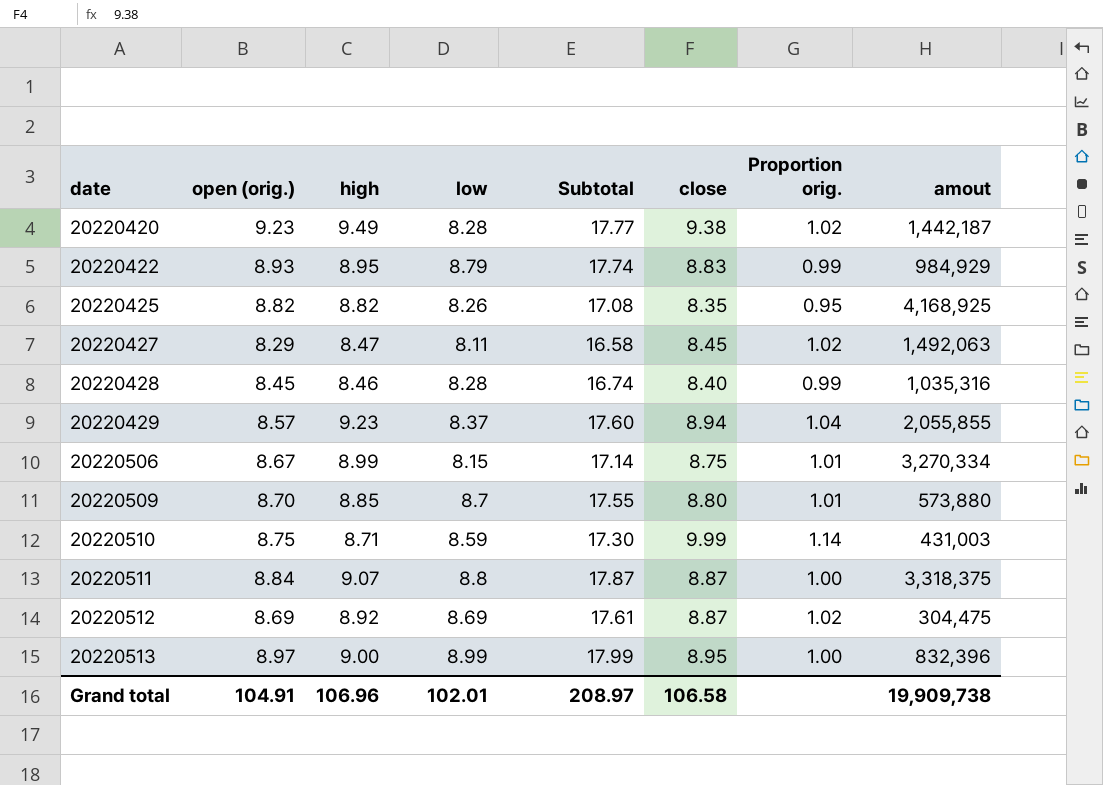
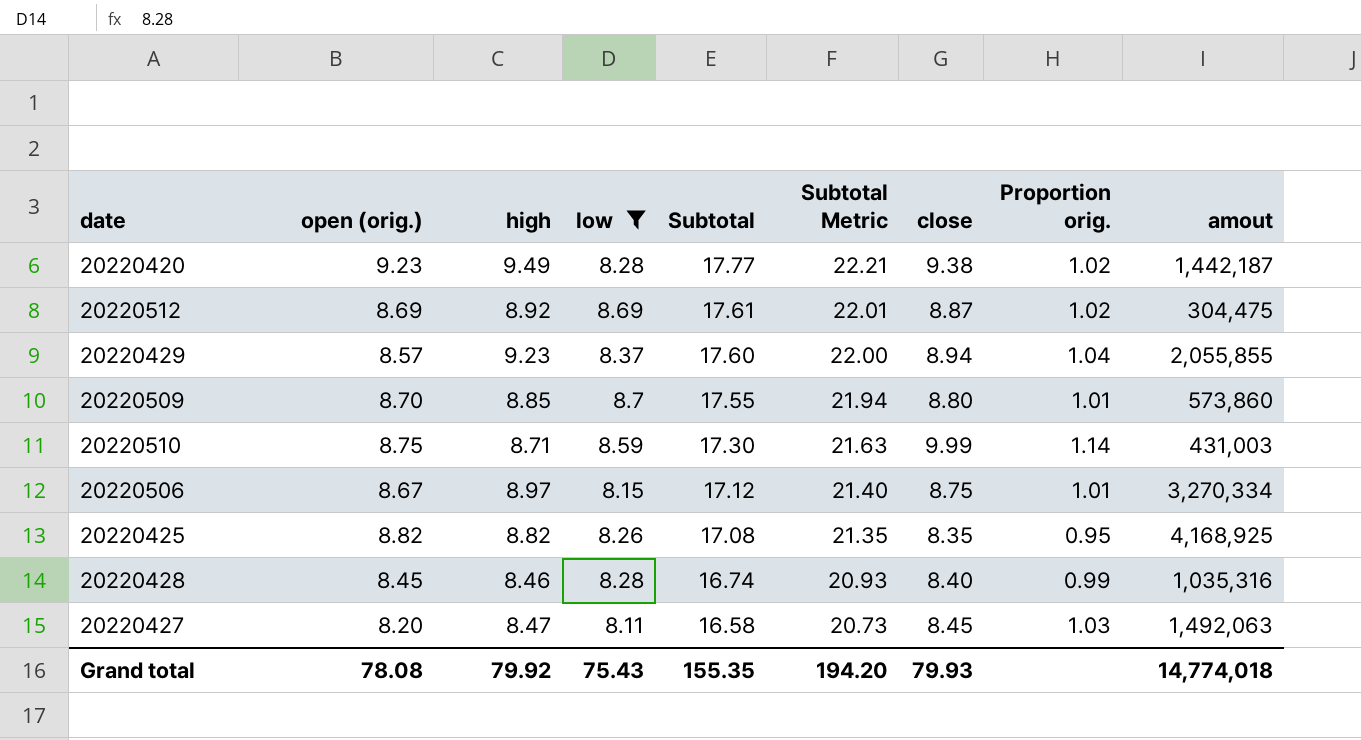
filter: none -> low <= 8.7
row order: date ascending -> Subtotal descending
column Subtotal Metric | formula: none -> [Subtotal] * 1.25
20220509 | amout: 573,880 -> 573,860
20220506 | high: 8.99 -> 8.97
20220506 | Subtotal: 17.14 -> 17.12
20220427 | open (orig.): 8.29 -> 8.20
20220427 | Proportion orig.: 1.02 -> 1.03
Grand total | open (orig.): 104.91 -> 78.08
Grand total | high: 106.96 -> 79.92
Grand total | low: 102.01 -> 75.43
Grand total | Subtotal: 208.97 -> 155.35
Grand total | close: 106.58 -> 79.93
Grand total | amout: 19,909,738 -> 14,774,018

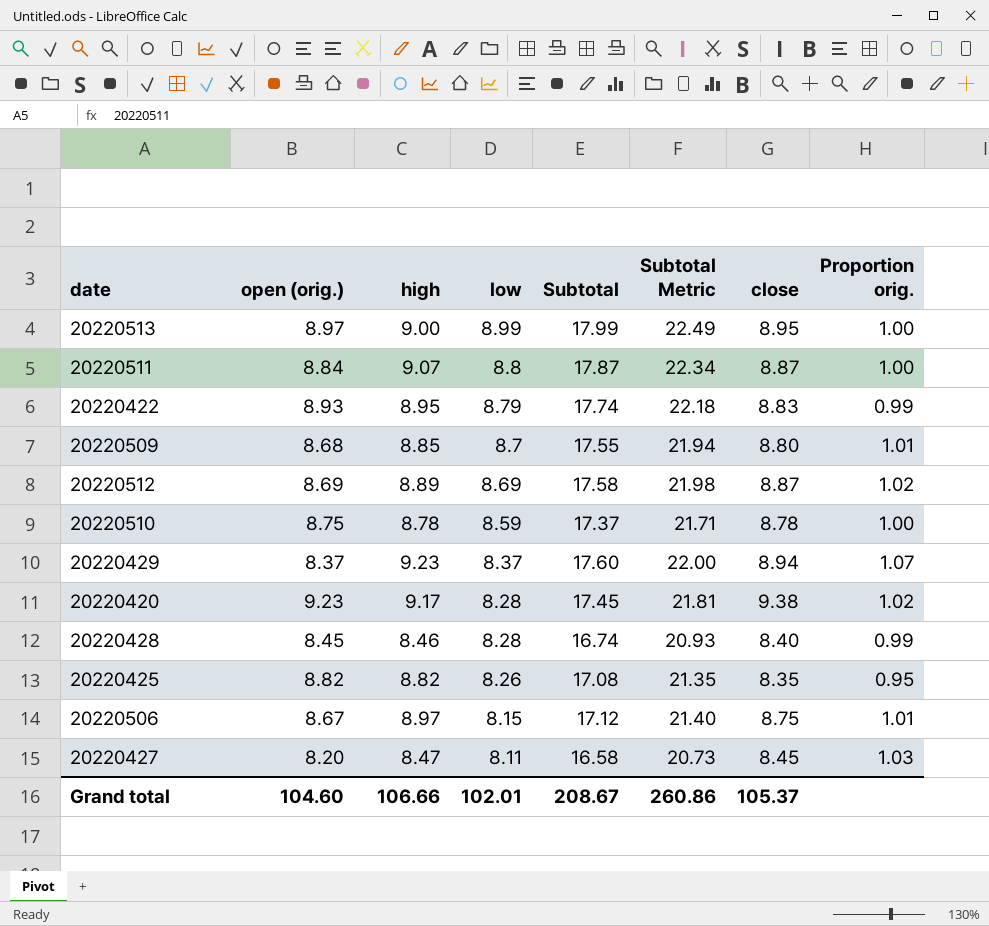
filter: low <= 8.7 -> none
row order: Subtotal descending -> low descending
column amout | position: 9 -> none
20220509 | open (orig.): 8.70 -> 8.68
20220512 | high: 8.92 -> 8.89
20220512 | Subtotal: 17.61 -> 17.58
20220512 | Subtotal Metric: 22.01 -> 21.98
20220510 | high: 8.71 -> 8.78
20220510 | Subtotal: 17.30 -> 17.37
20220510 | Subtotal Metric: 21.63 -> 21.71
20220510 | close: 9.99 -> 8.78
20220510 | Proportion orig.: 1.14 -> 1.00
20220429 | open (orig.): 8.57 -> 8.37
20220429 | Proportion orig.: 1.04 -> 1.07
20220420 | high: 9.49 -> 9.17
20220420 | Subtotal: 17.77 -> 17.45
20220420 | Subtotal Metric: 22.21 -> 21.81
Grand total | open (orig.): 78.08 -> 104.60
Grand total | high: 79.92 -> 106.66
Grand total | low: 75.43 -> 102.01
Grand total | Subtotal: 155.35 -> 208.67
Grand total | Subtotal Metric: 194.20 -> 260.86
Grand total | close: 79.93 -> 105.37

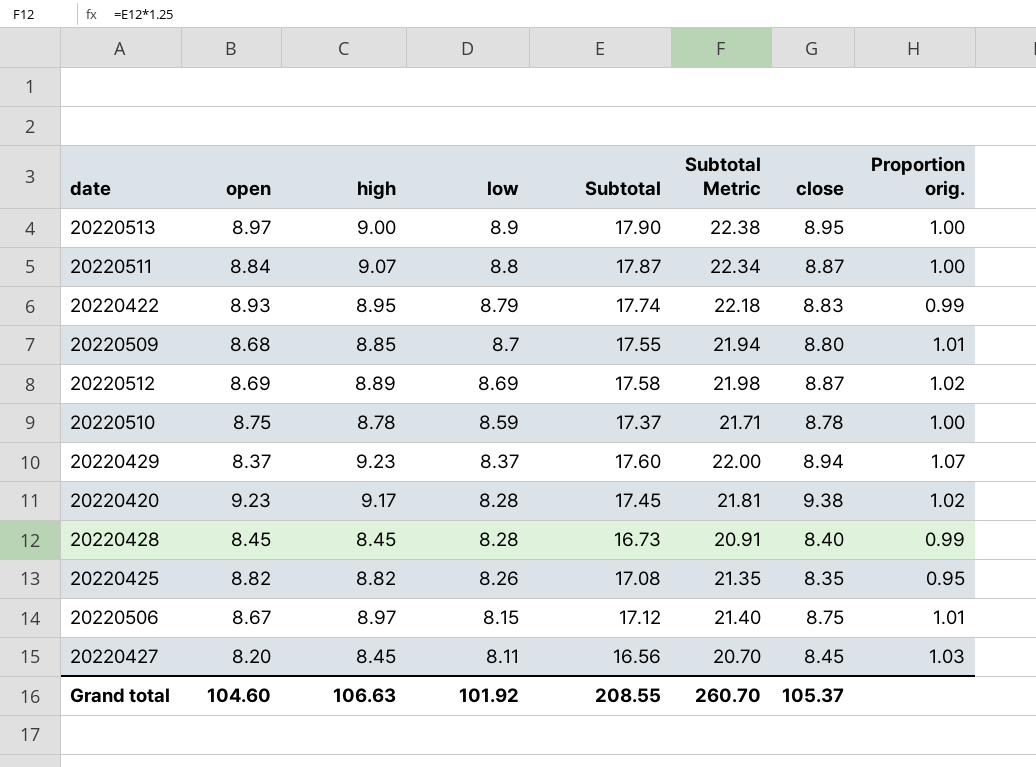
column name: open (orig.) -> open
20220513 | low: 8.99 -> 8.9
20220513 | Subtotal: 17.99 -> 17.90
20220513 | Subtotal Metric: 22.49 -> 22.38
20220428 | high: 8.46 -> 8.45
20220428 | Subtotal: 16.74 -> 16.73
20220428 | Subtotal Metric: 20.93 -> 20.91
20220427 | high: 8.47 -> 8.45
20220427 | Subtotal: 16.58 -> 16.56
20220427 | Subtotal Metric: 20.73 -> 20.70
Grand total | high: 106.66 -> 106.63
Grand total | low: 102.01 -> 101.92
Grand total | Subtotal: 208.67 -> 208.55
Grand total | Subtotal Metric: 260.86 -> 260.70

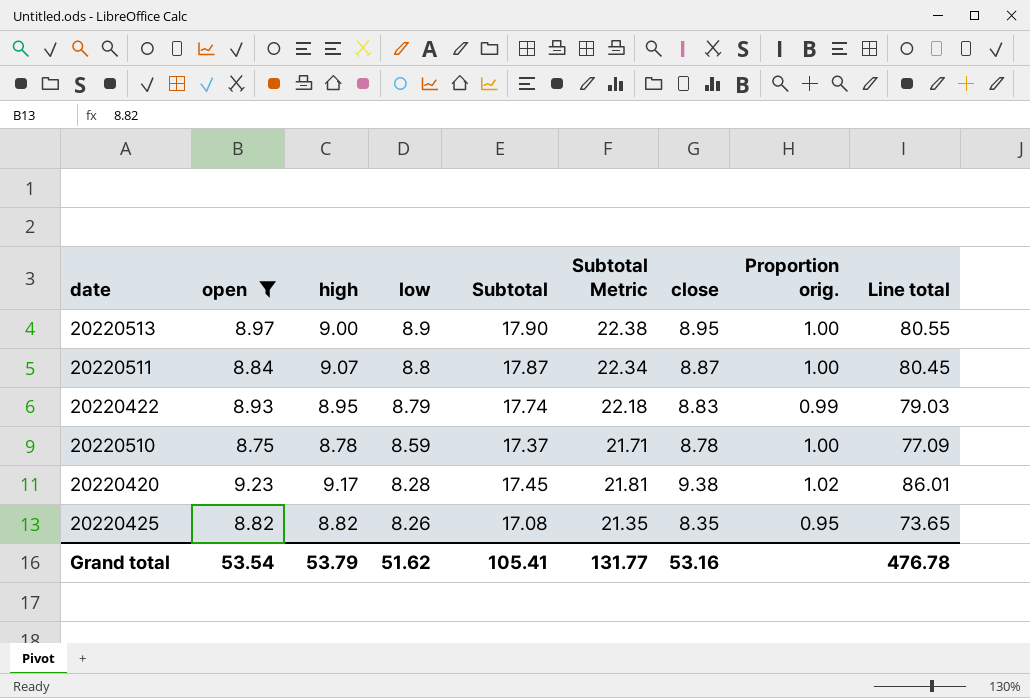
filter: none -> open >= 8.75
column Line total | formula: none -> [high] * [close]
Grand total | open: 104.60 -> 53.54
Grand total | high: 106.63 -> 53.79
Grand total | low: 101.92 -> 51.62
Grand total | Subtotal: 208.55 -> 105.41
Grand total | Subtotal Metric: 260.70 -> 131.77
Grand total | close: 105.37 -> 53.16

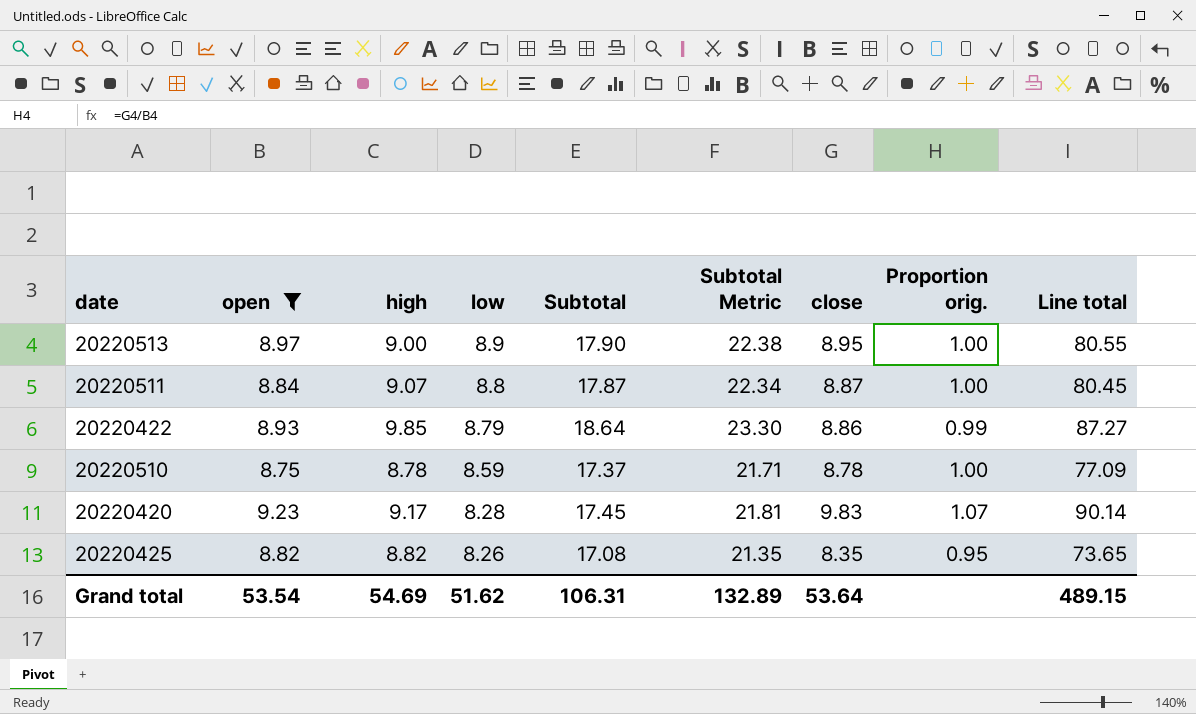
20220422 | high: 8.95 -> 9.85
20220422 | Subtotal: 17.74 -> 18.64
20220422 | Subtotal Metric: 22.18 -> 23.30
20220422 | close: 8.83 -> 8.86
20220422 | Line total: 79.03 -> 87.27
20220420 | close: 9.38 -> 9.83
20220420 | Proportion orig.: 1.02 -> 1.07
20220420 | Line total: 86.01 -> 90.14
Grand total | high: 53.79 -> 54.69
Grand total | Subtotal: 105.41 -> 106.31
Grand total | Subtotal Metric: 131.77 -> 132.89
Grand total | close: 53.16 -> 53.64
Grand total | Line total: 476.78 -> 489.15

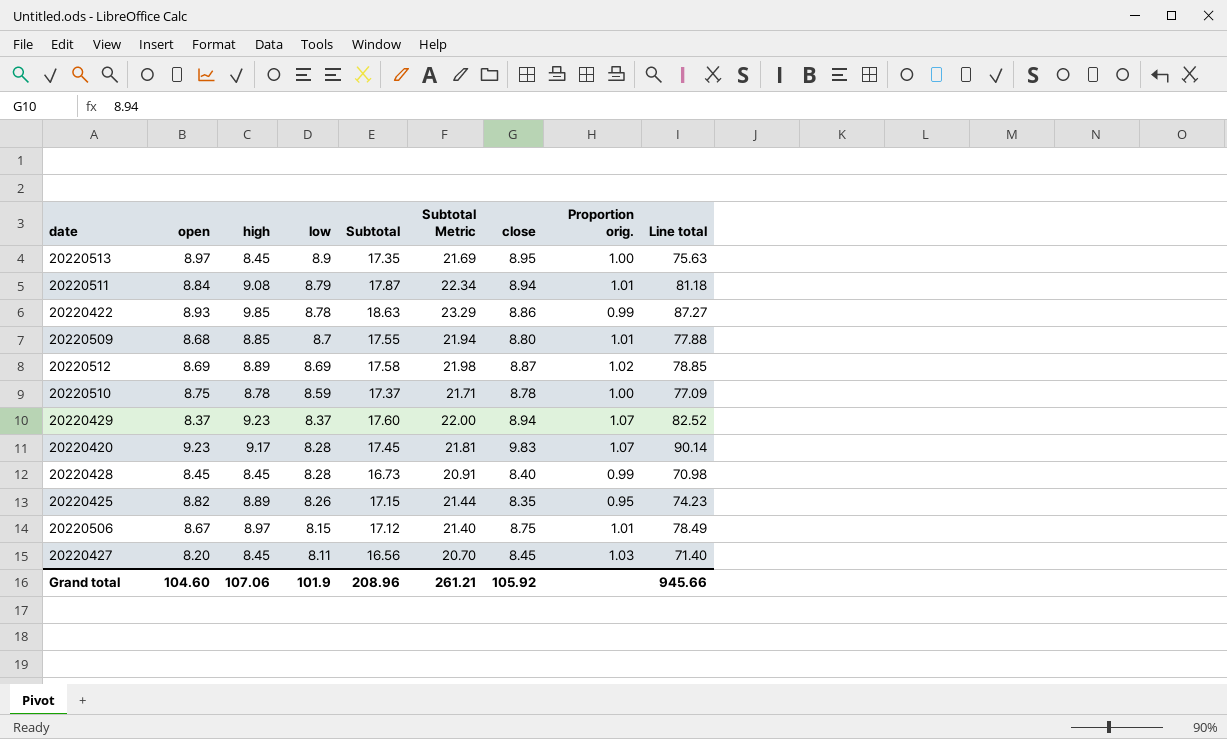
filter: open >= 8.75 -> none
20220513 | high: 9.00 -> 8.45
20220513 | Subtotal: 17.90 -> 17.35
20220513 | Subtotal Metric: 22.38 -> 21.69
20220513 | Line total: 80.55 -> 75.63
20220511 | high: 9.07 -> 9.08
20220511 | low: 8.8 -> 8.79
20220511 | close: 8.87 -> 8.94
20220511 | Proportion orig.: 1.00 -> 1.01
20220511 | Line total: 80.45 -> 81.18
20220422 | low: 8.79 -> 8.78
20220422 | Subtotal: 18.64 -> 18.63
20220422 | Subtotal Metric: 23.30 -> 23.29
20220425 | high: 8.82 -> 8.89
20220425 | Subtotal: 17.08 -> 17.15
20220425 | Subtotal Metric: 21.35 -> 21.44
20220425 | Line total: 73.65 -> 74.23
Grand total | open: 53.54 -> 104.60
Grand total | high: 54.69 -> 107.06
Grand total | low: 51.62 -> 101.9
Grand total | Subtotal: 106.31 -> 208.96
Grand total | Subtotal Metric: 132.89 -> 261.21
Grand total | close: 53.64 -> 105.92
Grand total | Line total: 489.15 -> 945.66

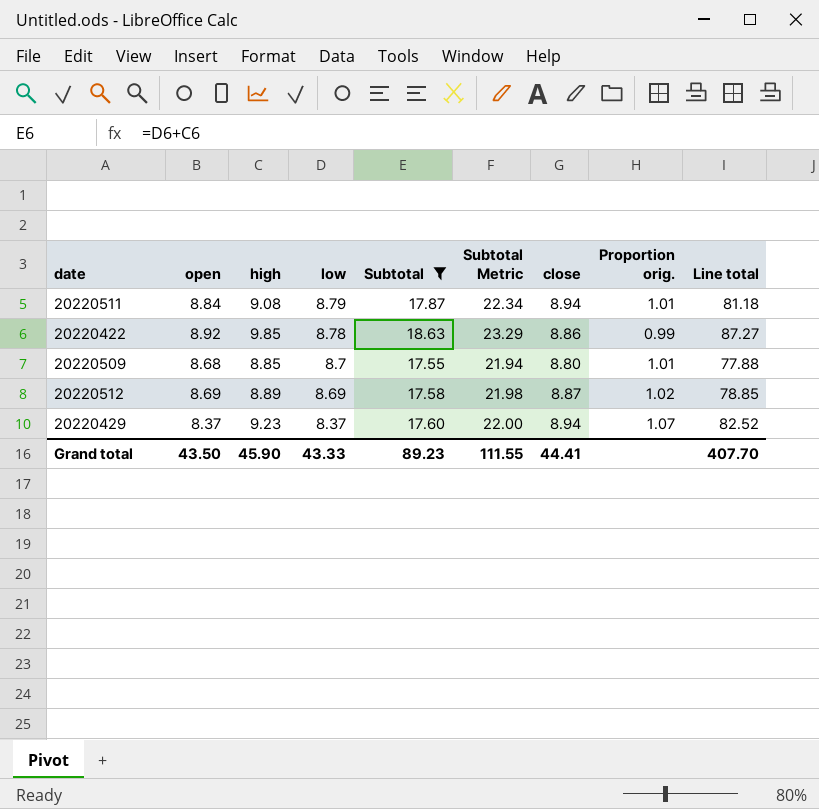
filter: none -> Subtotal >= 17.55
20220422 | open: 8.93 -> 8.92
Grand total | open: 104.60 -> 43.50
Grand total | high: 107.06 -> 45.90
Grand total | low: 101.9 -> 43.33
Grand total | Subtotal: 208.96 -> 89.23
Grand total | Subtotal Metric: 261.21 -> 111.55
Grand total | close: 105.92 -> 44.41
Grand total | Line total: 945.66 -> 407.70

